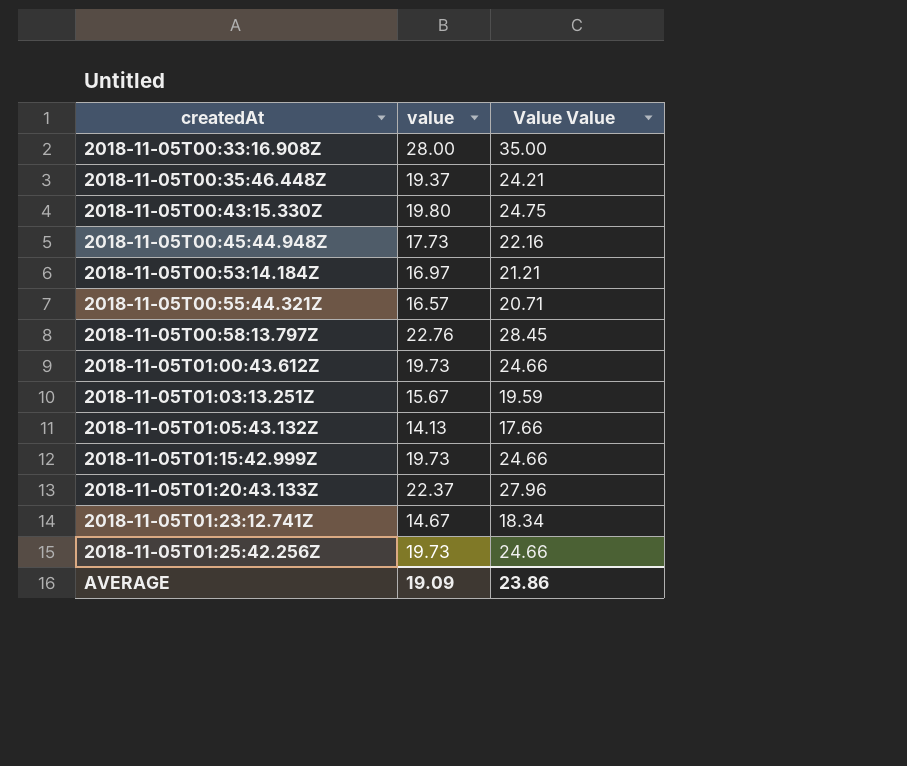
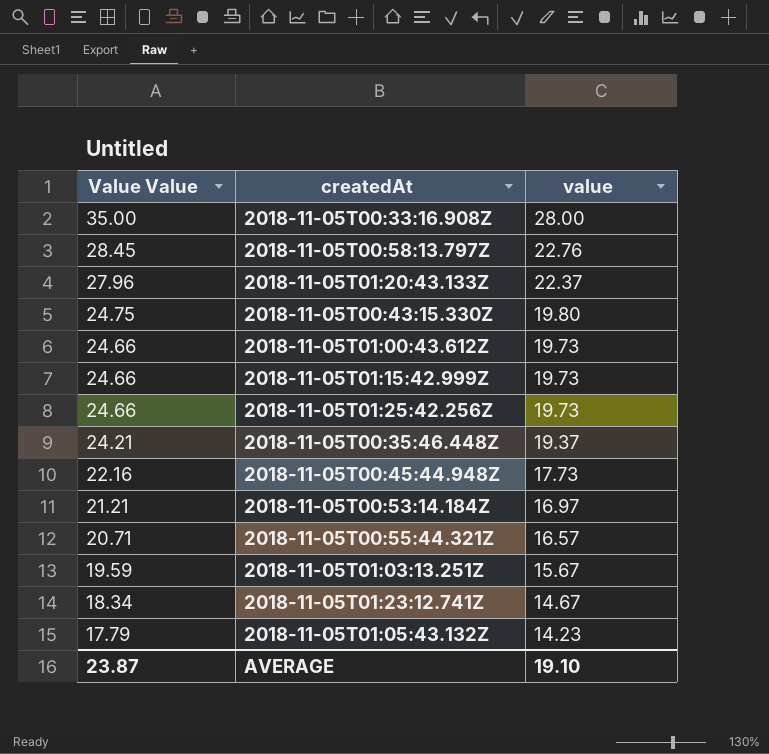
row order: createdAt ascending -> Value Value descending
column Value Value | position: 3 -> 1
2018-11-05T01:05:43.132Z | Value Value: 17.66 -> 17.79
2018-11-05T01:05:43.132Z | value: 14.13 -> 14.23
AVERAGE | Value Value: 23.86 -> 23.87
AVERAGE | value: 19.09 -> 19.10

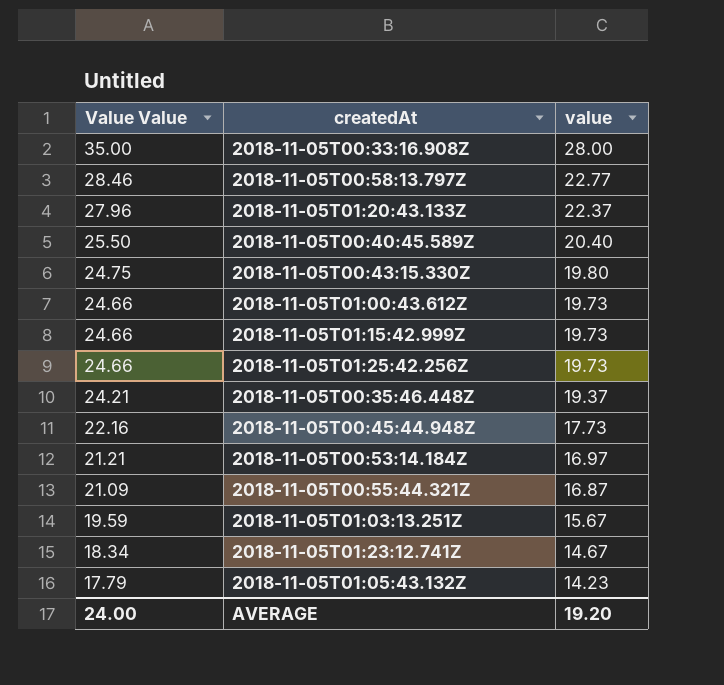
2018-11-05T00:58:13.797Z | Value Value: 28.45 -> 28.46
2018-11-05T00:58:13.797Z | value: 22.76 -> 22.77
row 2018-11-05T00:40:45.589Z: none -> 25.50 | 20.40
2018-11-05T00:55:44.321Z | Value Value: 20.71 -> 21.09
2018-11-05T00:55:44.321Z | value: 16.57 -> 16.87
AVERAGE | Value Value: 23.87 -> 24.00
AVERAGE | value: 19.10 -> 19.20

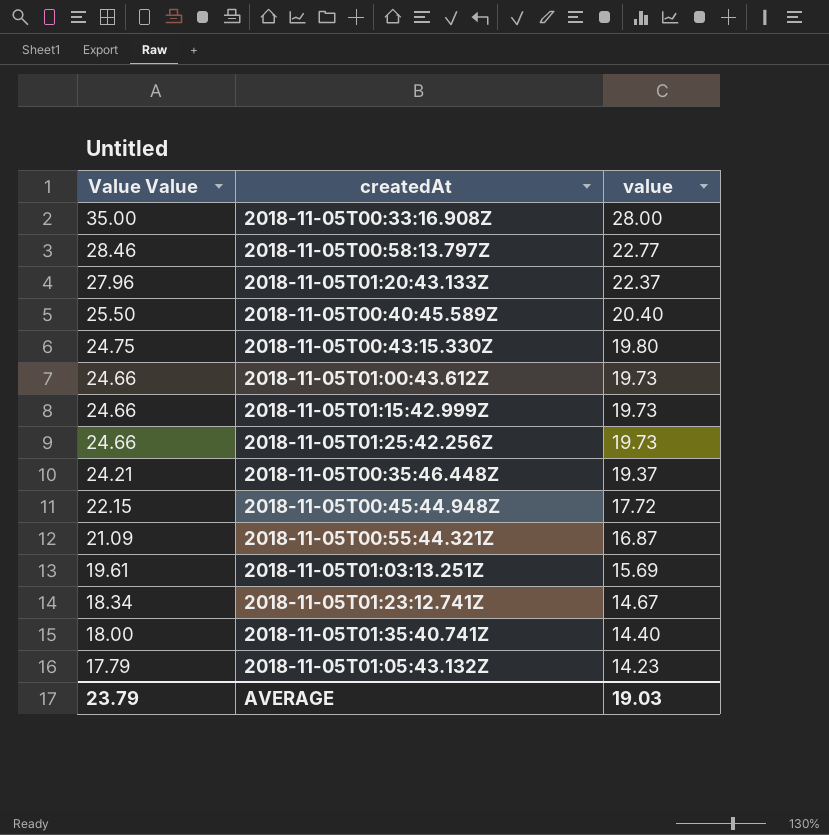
row 2018-11-05T00:53:14.184Z: 21.21 | 16.97 -> none
2018-11-05T00:45:44.948Z | Value Value: 22.16 -> 22.15
2018-11-05T00:45:44.948Z | value: 17.73 -> 17.72
2018-11-05T01:03:13.251Z | Value Value: 19.59 -> 19.61
2018-11-05T01:03:13.251Z | value: 15.67 -> 15.69
row 2018-11-05T01:35:40.741Z: none -> 18.00 | 14.40
AVERAGE | Value Value: 24.00 -> 23.79
AVERAGE | value: 19.20 -> 19.03

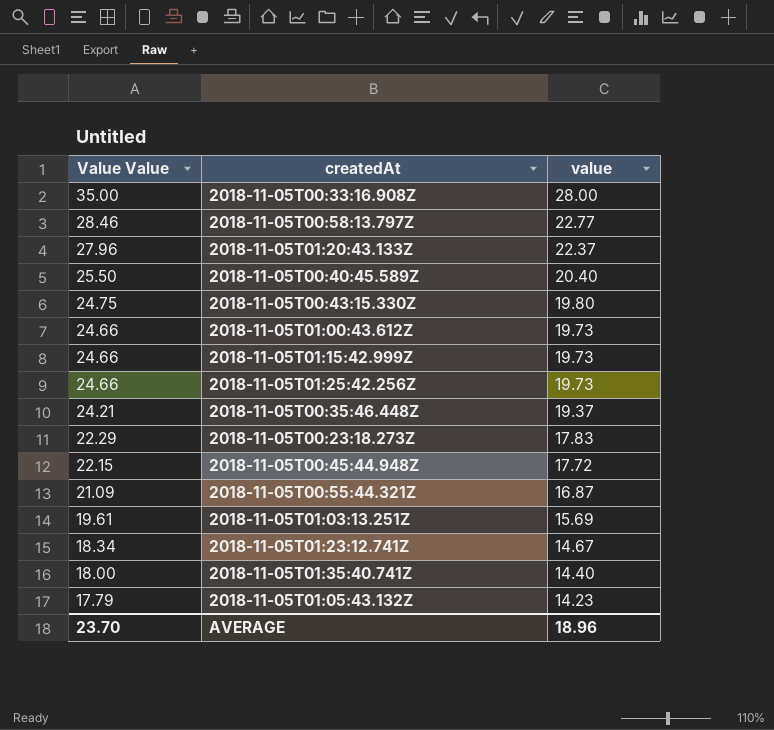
row 2018-11-05T00:23:18.273Z: none -> 22.29 | 17.83
AVERAGE | Value Value: 23.79 -> 23.70
AVERAGE | value: 19.03 -> 18.96

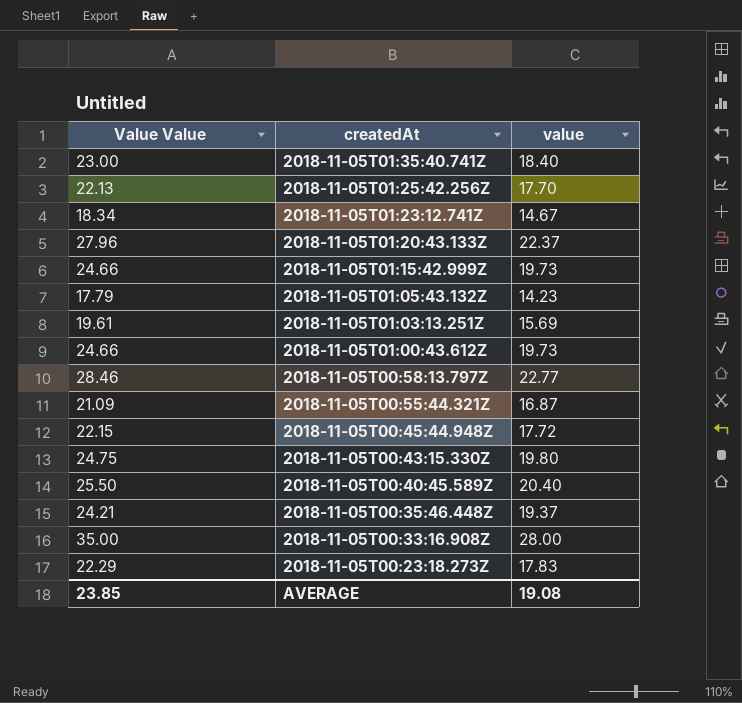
row order: Value Value descending -> createdAt descending
2018-11-05T01:35:40.741Z | Value Value: 18.00 -> 23.00
2018-11-05T01:35:40.741Z | value: 14.40 -> 18.40
2018-11-05T01:25:42.256Z | Value Value: 24.66 -> 22.13
2018-11-05T01:25:42.256Z | value: 19.73 -> 17.70
AVERAGE | Value Value: 23.70 -> 23.85
AVERAGE | value: 18.96 -> 19.08

